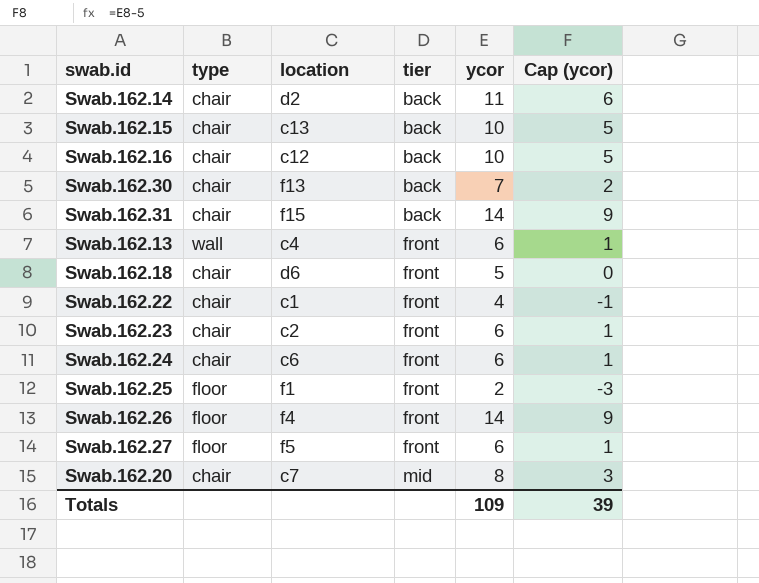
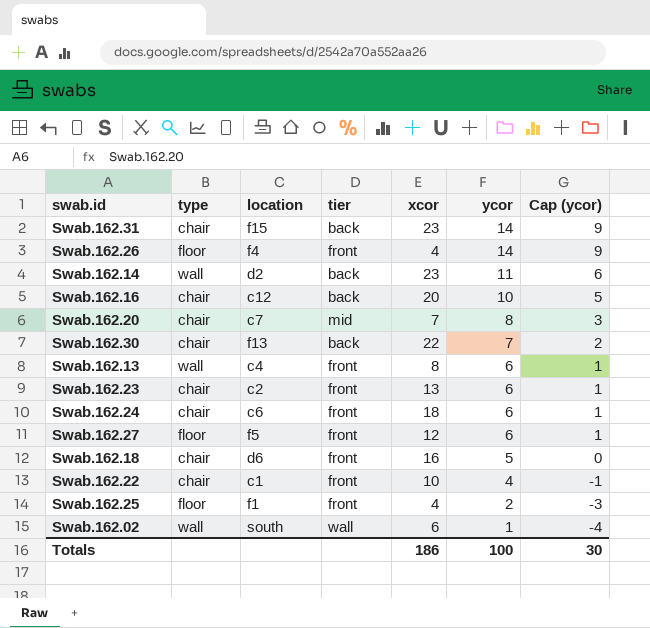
row order: tier ascending -> ycor descending
column xcor | position: none -> 5
row Swab.162.15: chair | c13 | back | 10 | 5 -> none
Swab.162.14 | type: chair -> wall
row Swab.162.02: none -> wall | south | wall | 6 | 1 | -4
Totals | ycor: 109 -> 100
Totals | Cap (ycor): 39 -> 30

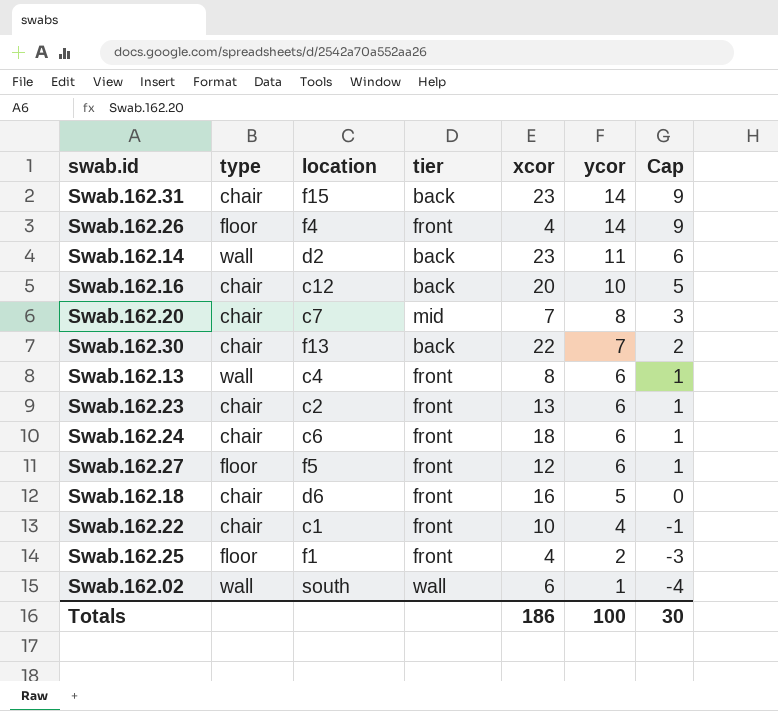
column name: Cap (ycor) -> Cap

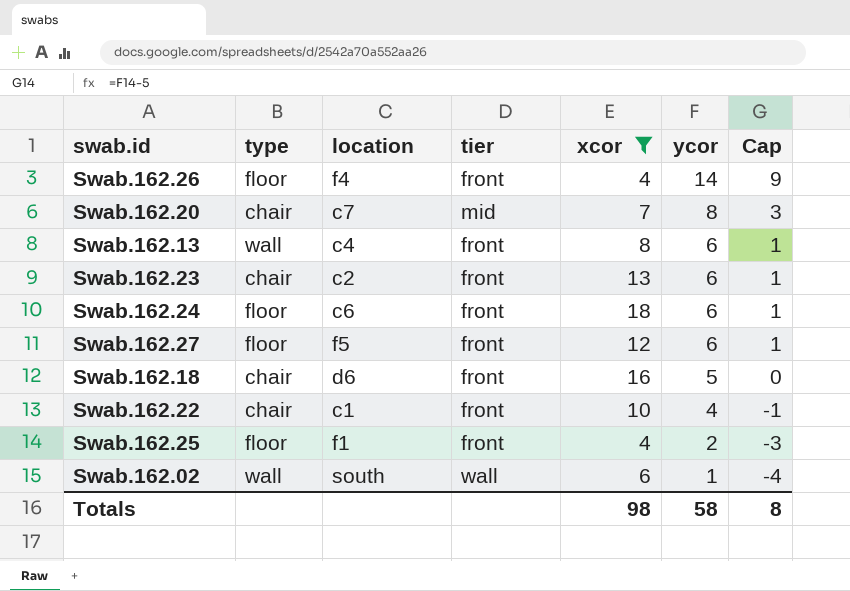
filter: none -> xcor <= 18
Swab.162.24 | type: chair -> floor
Totals | xcor: 186 -> 98
Totals | ycor: 100 -> 58
Totals | Cap: 30 -> 8

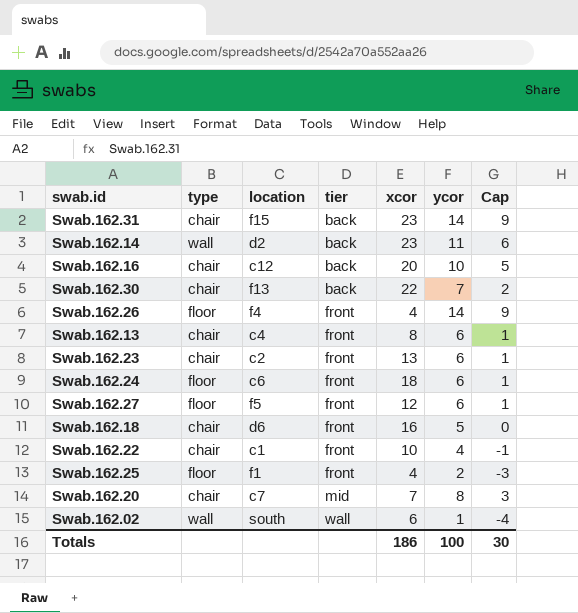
filter: xcor <= 18 -> none
row order: ycor descending -> tier ascending
Swab.162.13 | type: wall -> chair
Totals | xcor: 98 -> 186
Totals | ycor: 58 -> 100
Totals | Cap: 8 -> 30

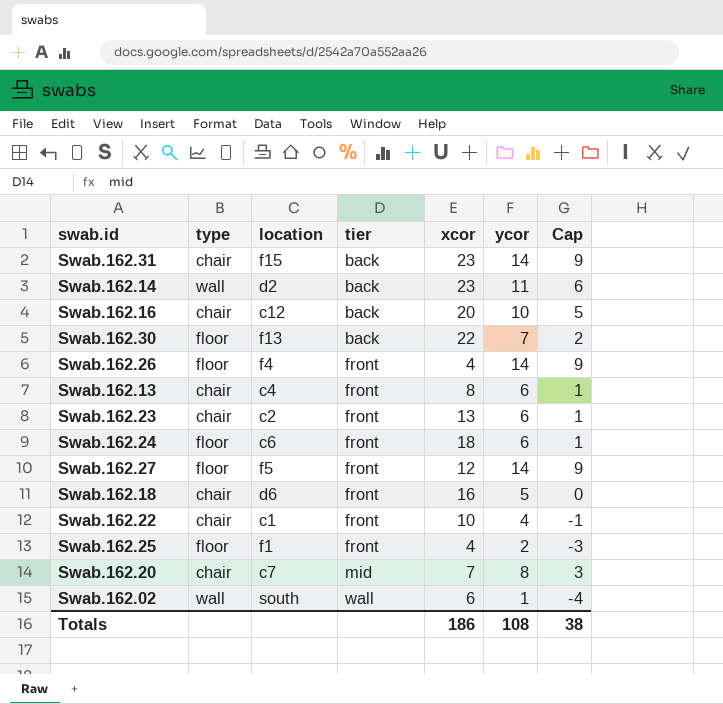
Swab.162.30 | type: chair -> floor
Swab.162.27 | ycor: 6 -> 14
Swab.162.27 | Cap: 1 -> 9
Totals | ycor: 100 -> 108
Totals | Cap: 30 -> 38

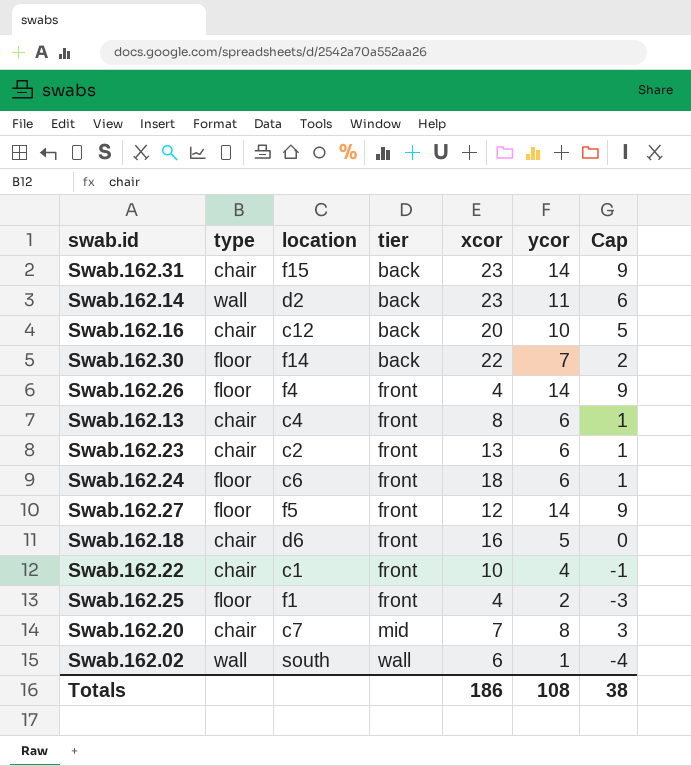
Swab.162.30 | location: f13 -> f14

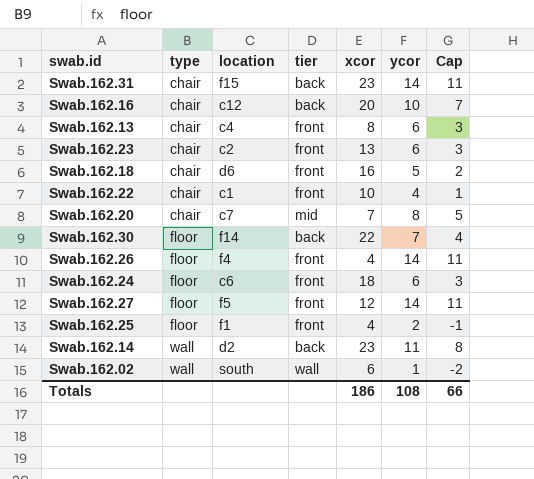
row order: tier ascending -> type ascending
column Cap | formula: [ycor] - 5 -> [ycor] - 3
Totals | Cap: 38 -> 66

